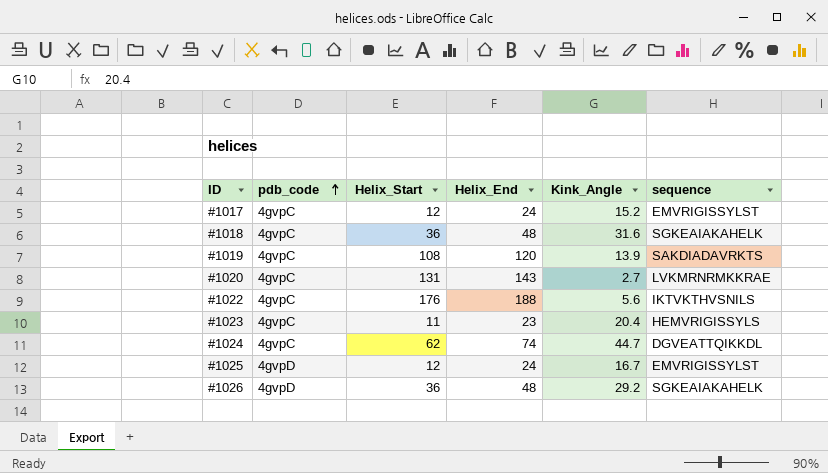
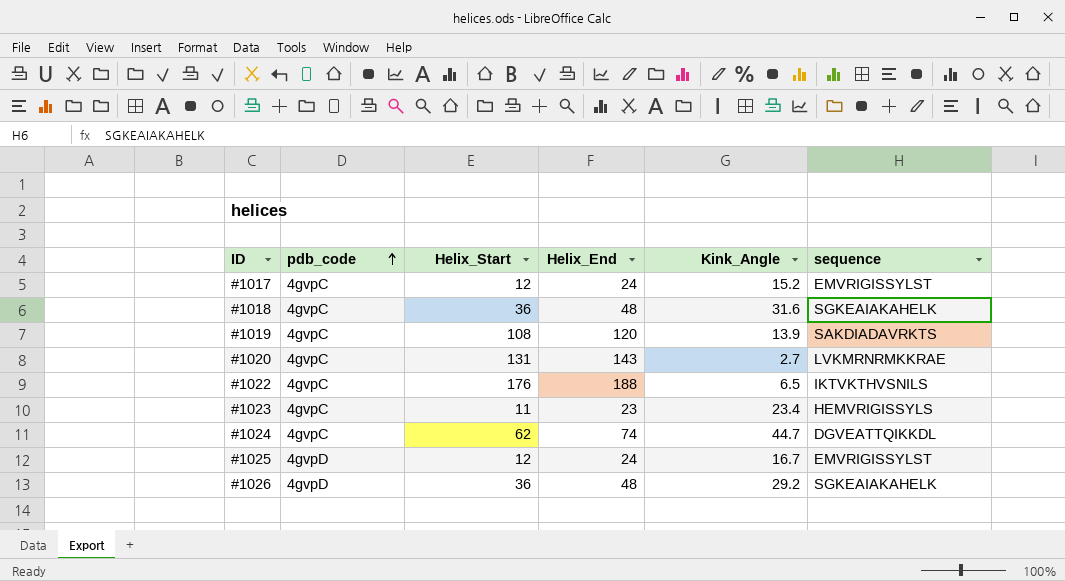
#1022 | Kink_Angle: 5.6 -> 6.5
#1023 | Kink_Angle: 20.4 -> 23.4

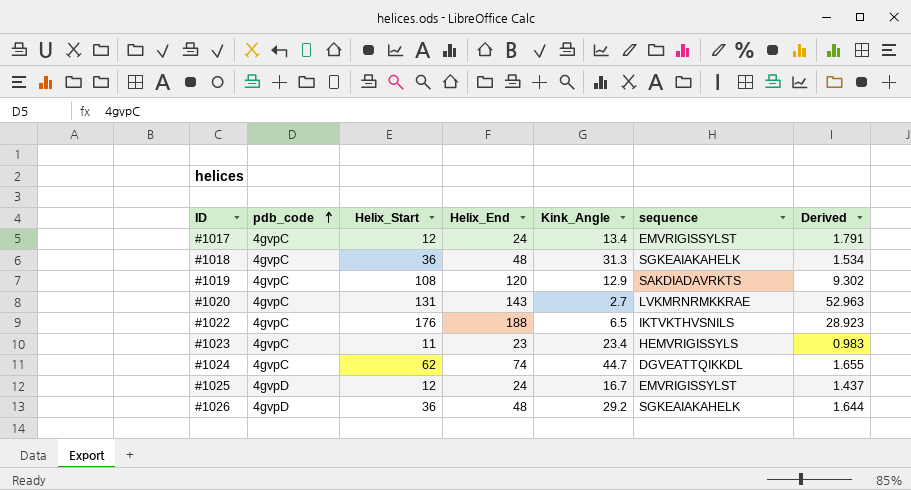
column Derived | formula: none -> [Helix_End] / [Kink_Angle]
#1017 | Kink_Angle: 15.2 -> 13.4
#1018 | Kink_Angle: 31.6 -> 31.3
#1019 | Kink_Angle: 13.9 -> 12.9

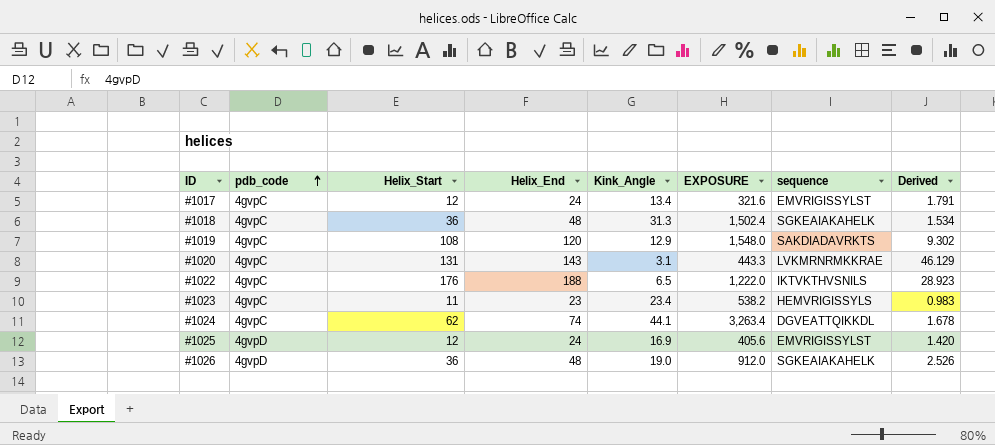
column EXPOSURE | formula: none -> [Helix_End] * [Kink_Angle]
#1020 | Kink_Angle: 2.7 -> 3.1
#1020 | Derived: 52.963 -> 46.129
#1024 | Kink_Angle: 44.7 -> 44.1
#1024 | Derived: 1.655 -> 1.678
#1025 | Kink_Angle: 16.7 -> 16.9
#1025 | Derived: 1.437 -> 1.420
#1026 | Kink_Angle: 29.2 -> 19.0
#1026 | Derived: 1.644 -> 2.526

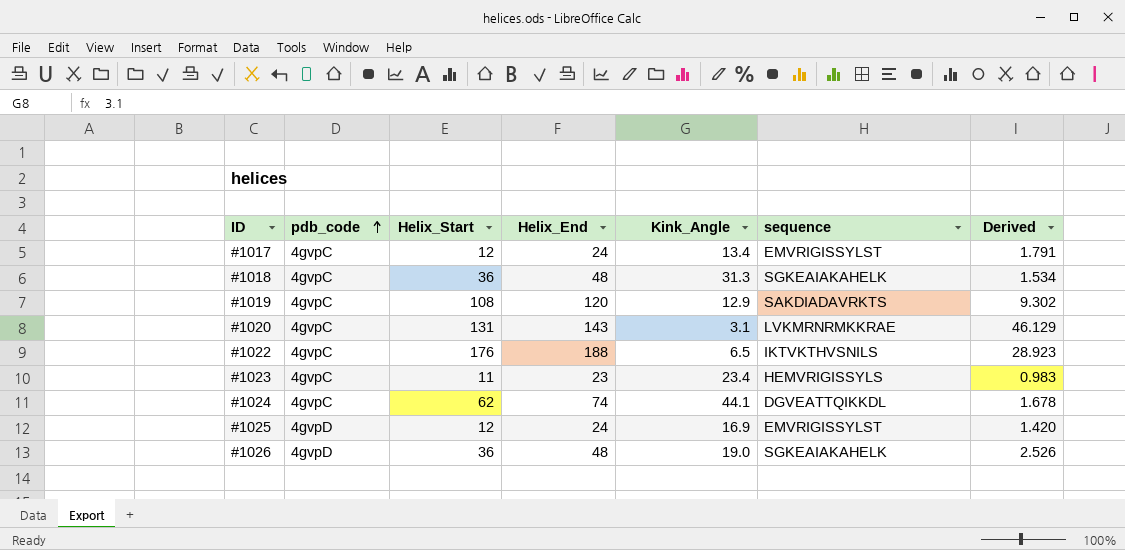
column EXPOSURE | formula: [Helix_End] * [Kink_Angle] -> none

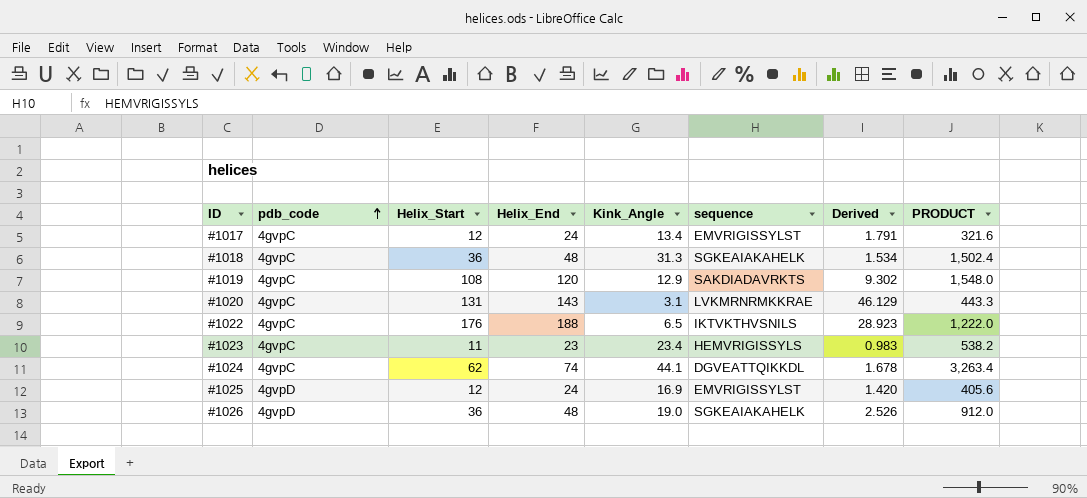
column PRODUCT | formula: none -> [Helix_End] * [Kink_Angle]

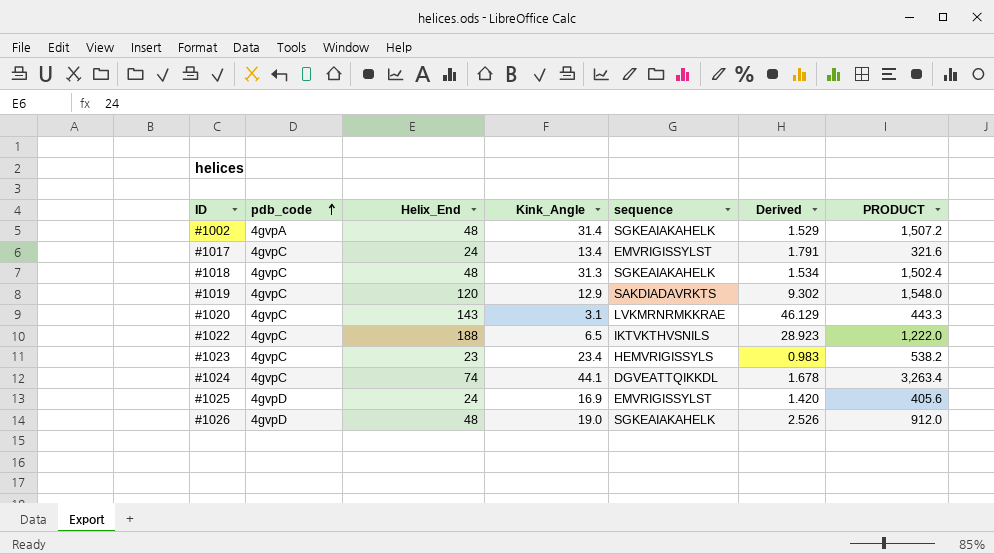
column Helix_Start | position: 3 -> none
row #1002: none -> 4gvpA | 48 | 31.4 | SGKEAIAKAHELK | 1.529 | 1,507.2

